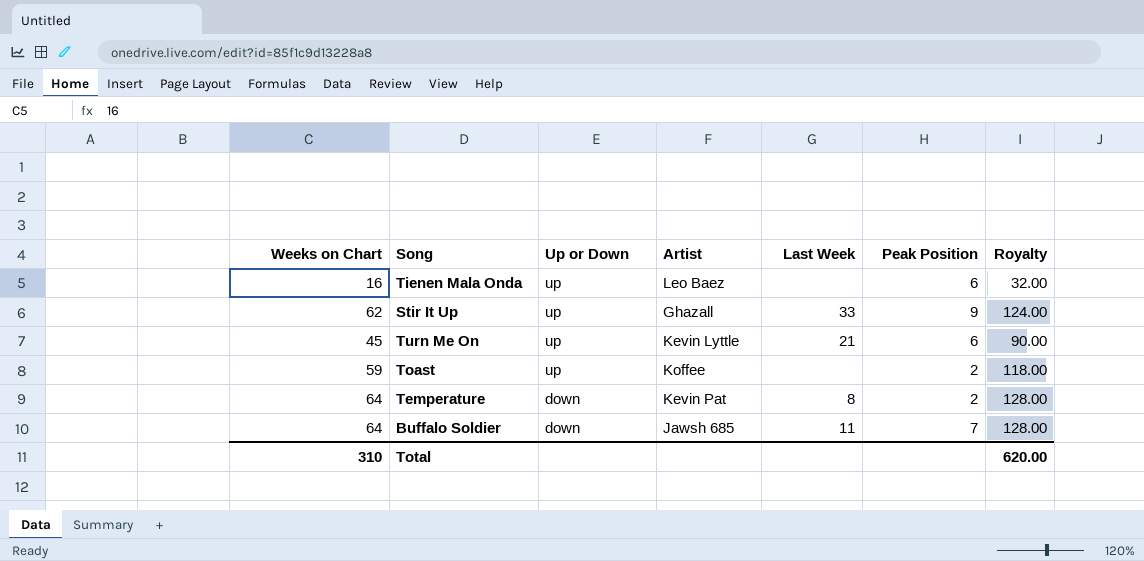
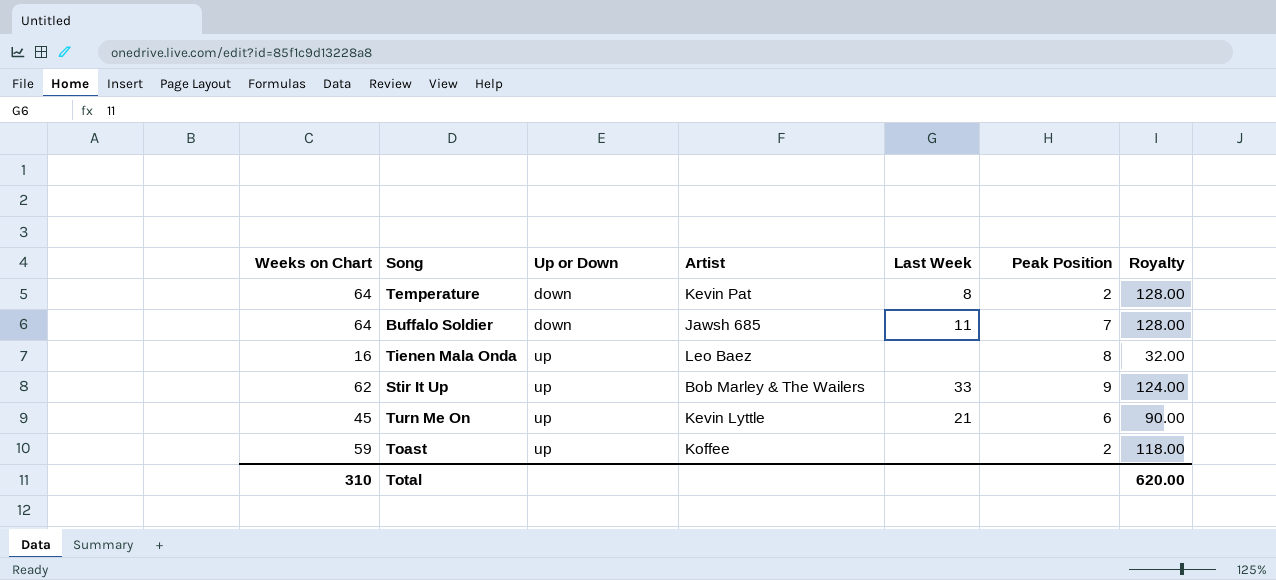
row order: Up or Down descending -> Up or Down ascending
Tienen Mala Onda | Peak Position: 6 -> 8
Stir It Up | Artist: Ghazall -> Bob Marley & The Wailers

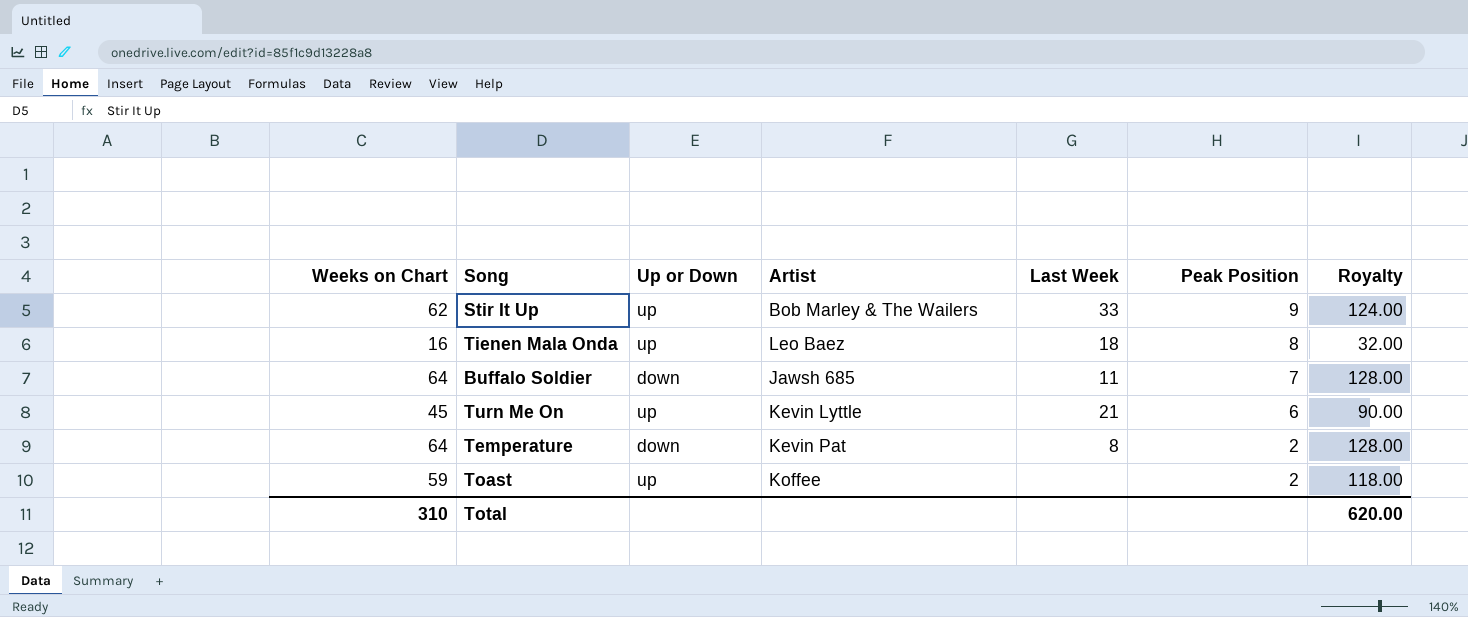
row order: Up or Down ascending -> Peak Position descending
Tienen Mala Onda | Last Week: none -> 18

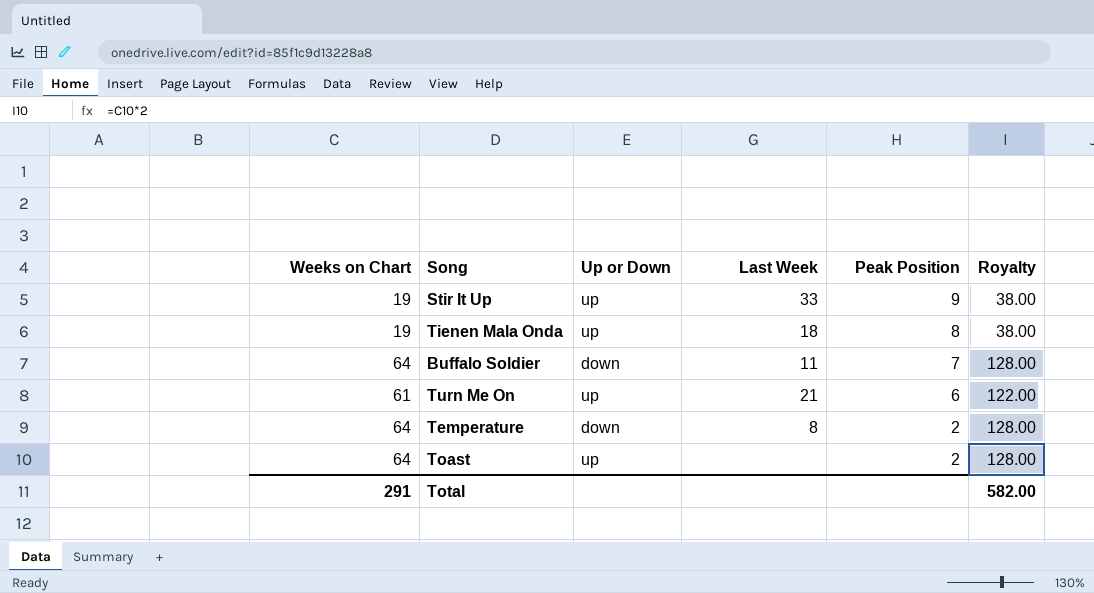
column Artist | position: 4 -> none
Stir It Up | Weeks on Chart: 62 -> 19
Stir It Up | Royalty: 124.00 -> 38.00
Tienen Mala Onda | Weeks on Chart: 16 -> 19
Tienen Mala Onda | Royalty: 32.00 -> 38.00
Turn Me On | Weeks on Chart: 45 -> 61
Turn Me On | Royalty: 90.00 -> 122.00
Toast | Weeks on Chart: 59 -> 64
Toast | Royalty: 118.00 -> 128.00
Total | Weeks on Chart: 310 -> 291
Total | Royalty: 620.00 -> 582.00

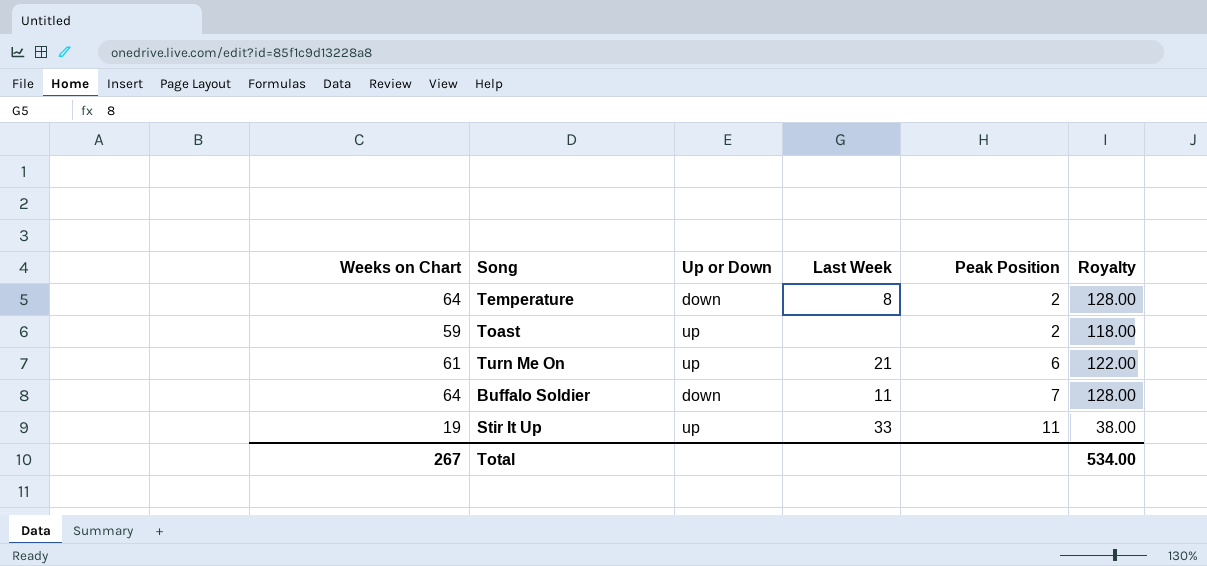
row order: Peak Position descending -> Peak Position ascending
row Tienen Mala Onda: 19 | up | 18 | 8 | 38.00 -> none
Toast | Weeks on Chart: 64 -> 59
Toast | Royalty: 128.00 -> 118.00
Stir It Up | Peak Position: 9 -> 11
Total | Weeks on Chart: 291 -> 267
Total | Royalty: 582.00 -> 534.00

